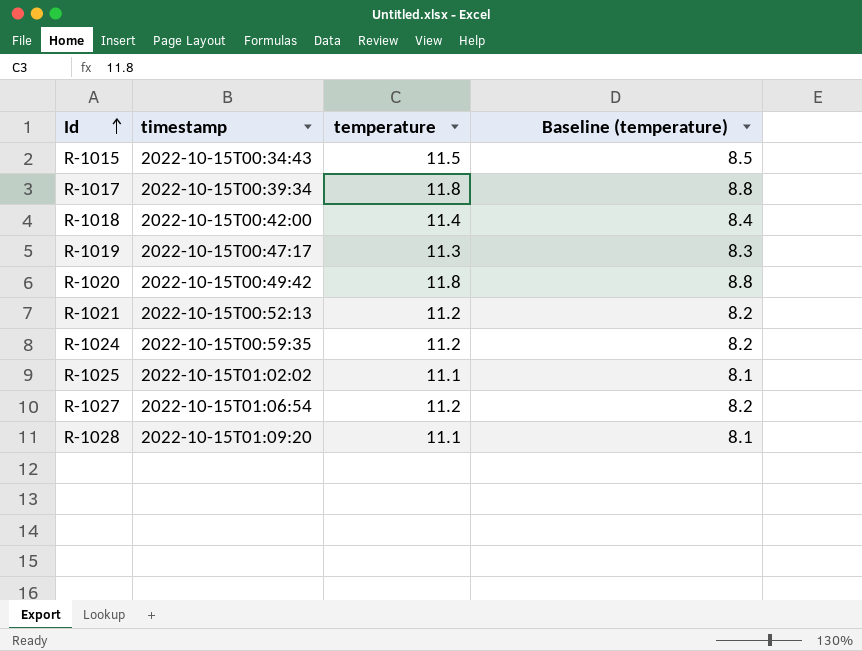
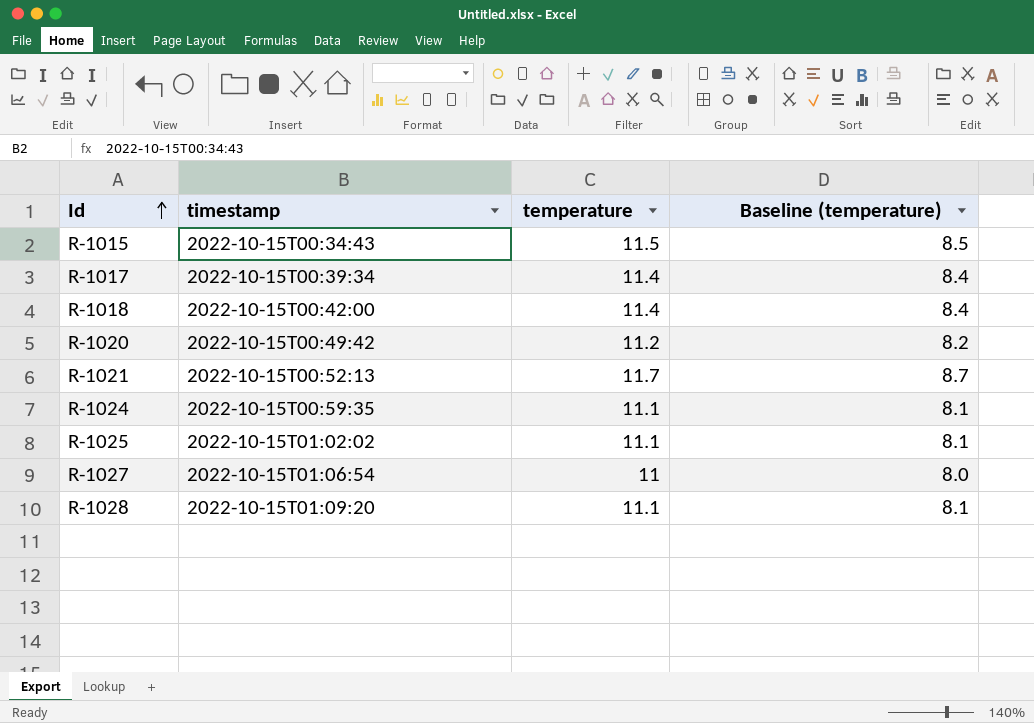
row R-1019: 2022-10-15T00:47:17 | 11.3 | 8.3 -> none
R-1017 | temperature: 11.8 -> 11.4
R-1017 | Baseline (temperature): 8.8 -> 8.4
R-1020 | temperature: 11.8 -> 11.2
R-1020 | Baseline (temperature): 8.8 -> 8.2
R-1021 | temperature: 11.2 -> 11.7
R-1021 | Baseline (temperature): 8.2 -> 8.7
R-1024 | temperature: 11.2 -> 11.1
R-1024 | Baseline (temperature): 8.2 -> 8.1
R-1027 | temperature: 11.2 -> 11
R-1027 | Baseline (temperature): 8.2 -> 8.0

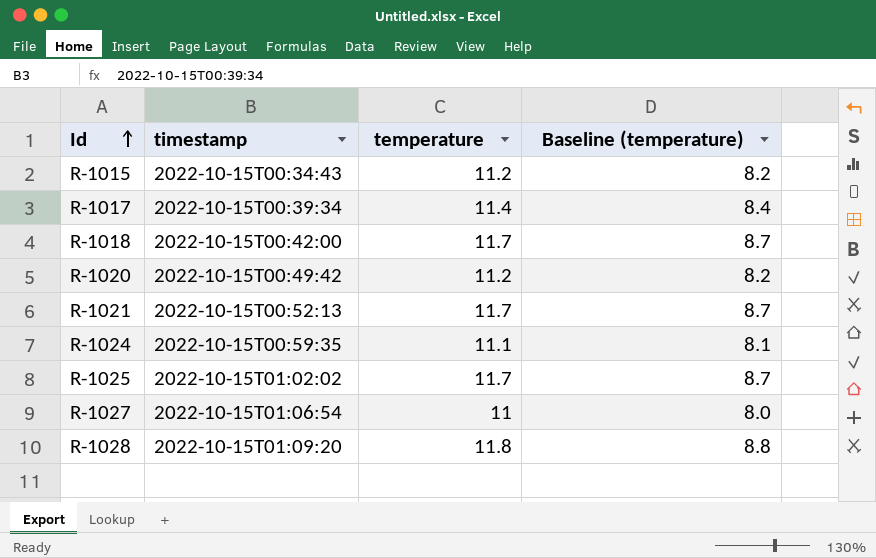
R-1015 | temperature: 11.5 -> 11.2
R-1015 | Baseline (temperature): 8.5 -> 8.2
R-1018 | temperature: 11.4 -> 11.7
R-1018 | Baseline (temperature): 8.4 -> 8.7
R-1025 | temperature: 11.1 -> 11.7
R-1025 | Baseline (temperature): 8.1 -> 8.7
R-1028 | temperature: 11.1 -> 11.8
R-1028 | Baseline (temperature): 8.1 -> 8.8

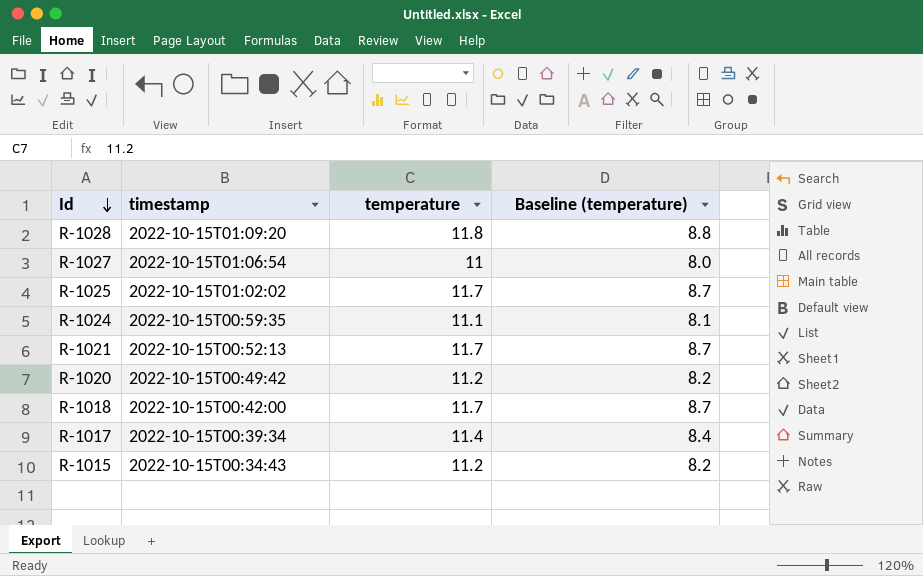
row order: Id ascending -> Id descending

